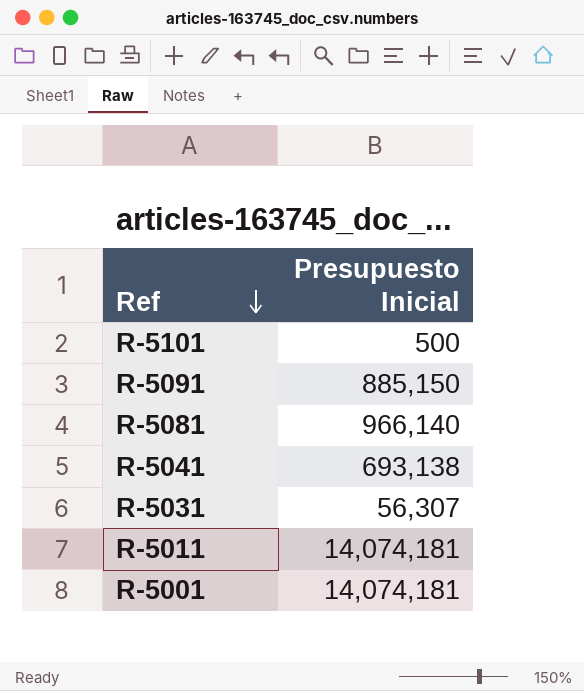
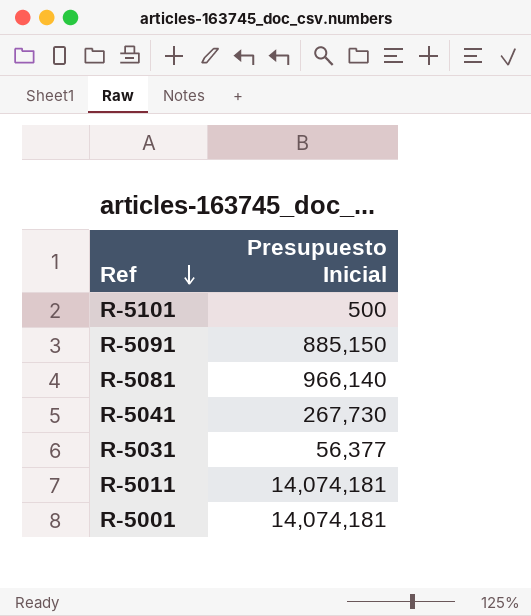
R-5041 | Presupuesto Inicial: 693,138 -> 267,730
R-5031 | Presupuesto Inicial: 56,307 -> 56,377

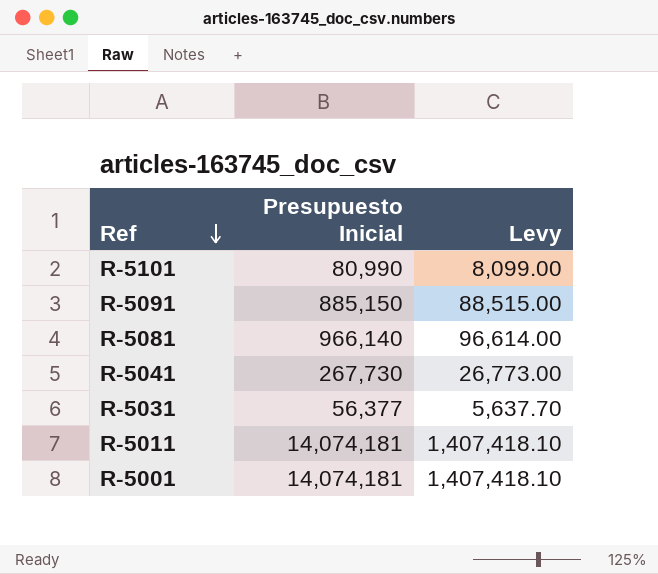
column Levy | formula: none -> [Presupuesto Inicial] * 0.1
R-5101 | Presupuesto Inicial: 500 -> 80,990

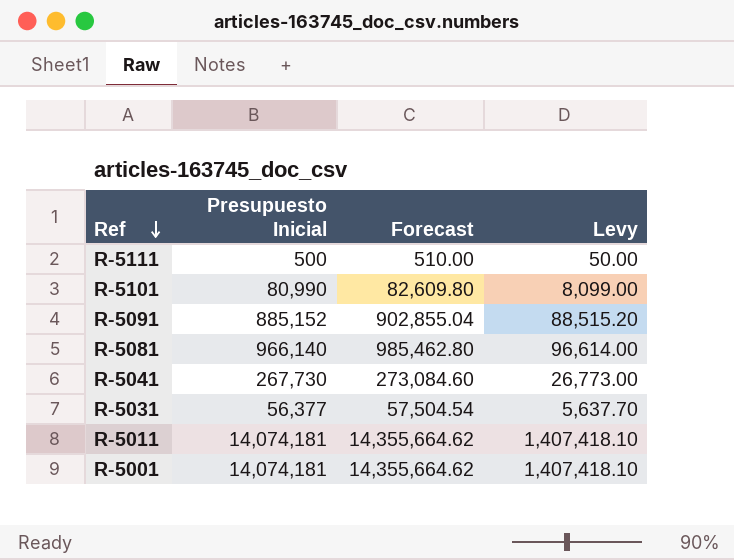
column Forecast | formula: none -> [Presupuesto Inicial] * 1.02
row R-5111: none -> 500 | 510.00 | 50.00
R-5091 | Presupuesto Inicial: 885,150 -> 885,152
R-5091 | Levy: 88,515.00 -> 88,515.20

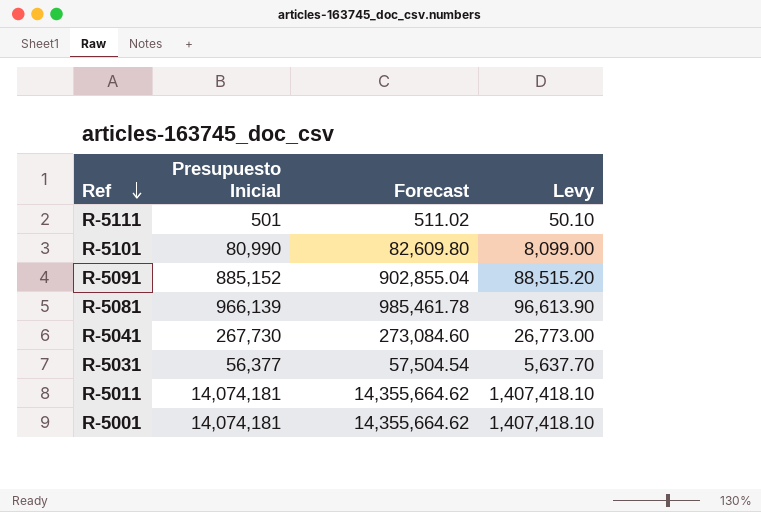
R-5111 | Presupuesto Inicial: 500 -> 501
R-5111 | Forecast: 510.00 -> 511.02
R-5111 | Levy: 50.00 -> 50.10
R-5081 | Presupuesto Inicial: 966,140 -> 966,139
R-5081 | Forecast: 985,462.80 -> 985,461.78
R-5081 | Levy: 96,614.00 -> 96,613.90

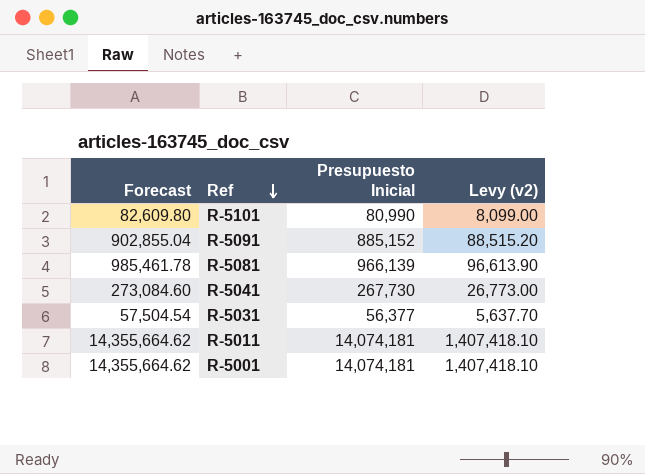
column Forecast | position: 3 -> 1
column name: Levy -> Levy (v2)
row R-5111: 501 | 511.02 | 50.10 -> none

